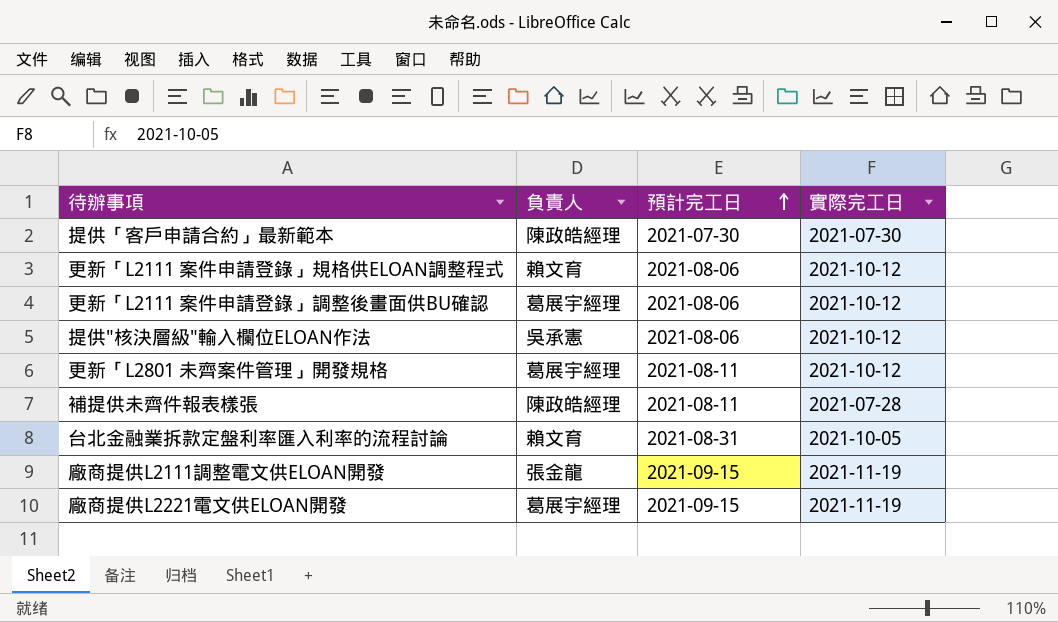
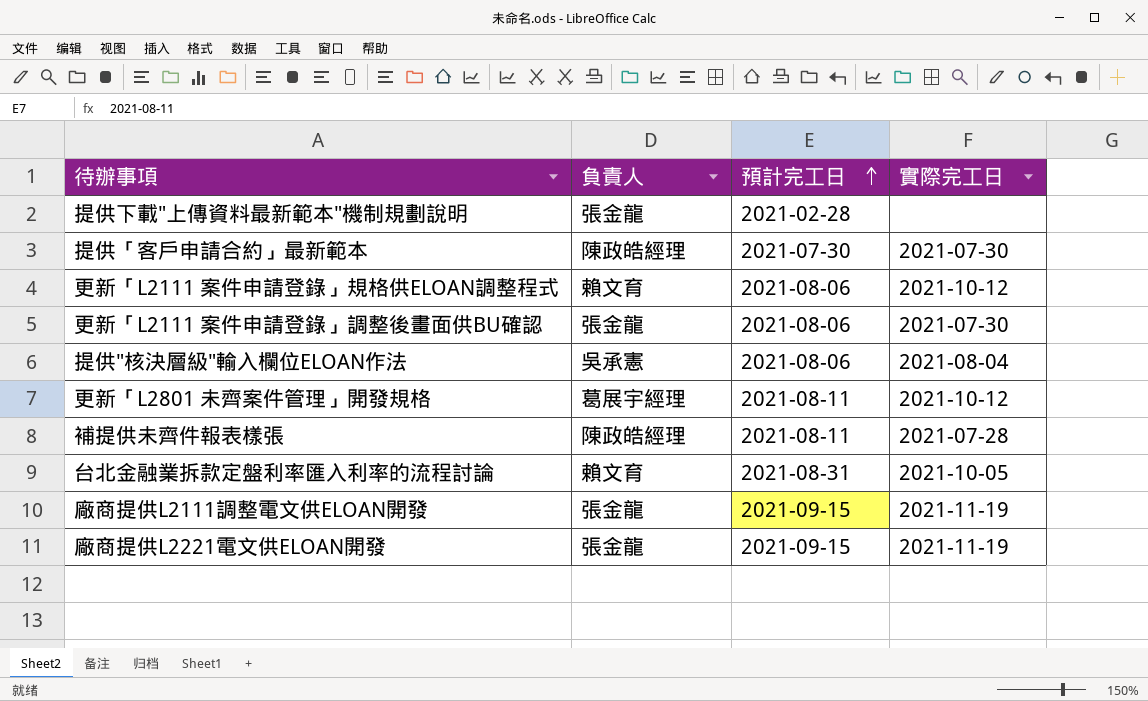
row 提供下載"上傳資料最新範本"機制規劃說明: none -> 張金龍 | 2021-02-28 | none
更新「L2111 案件申請登錄」調整後畫面供BU確認 | 負責人: 葛展宇經理 -> 張金龍
更新「L2111 案件申請登錄」調整後畫面供BU確認 | 實際完工日: 2021-10-12 -> 2021-07-30
提供"核決層級"輸入欄位ELOAN作法 | 實際完工日: 2021-10-12 -> 2021-08-04
廠商提供L2221電文供ELOAN開發 | 負責人: 葛展宇經理 -> 張金龍

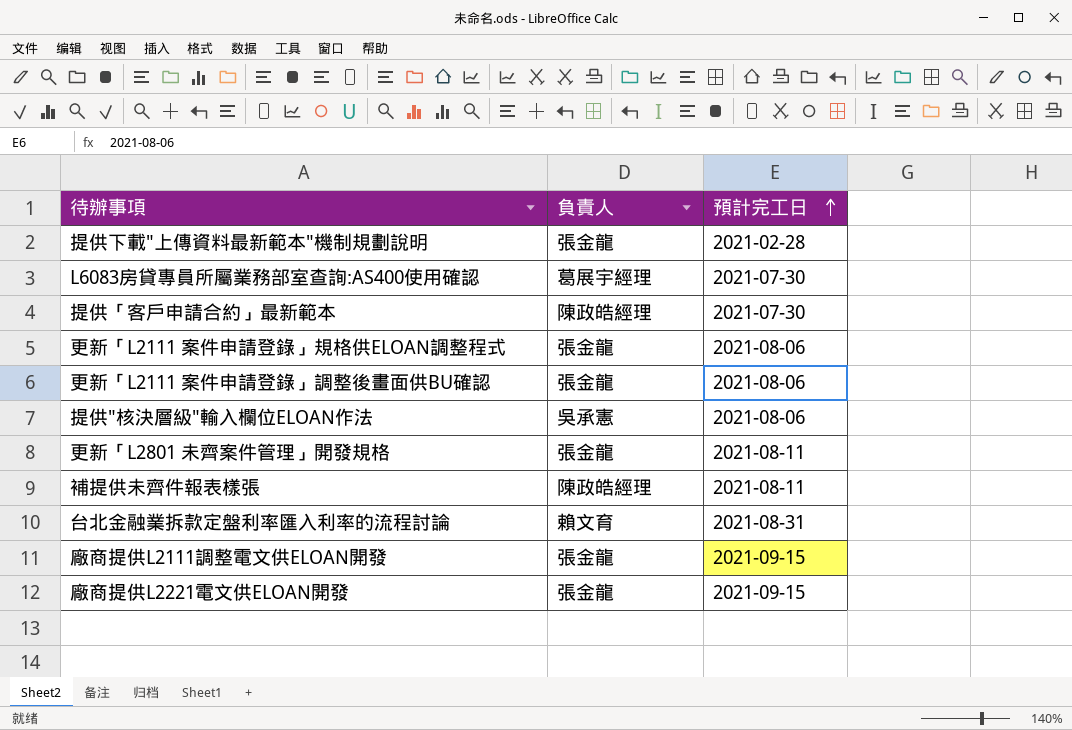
column 實際完工日 | position: 4 -> none
row L6083房貸專員所屬業務部室查詢:AS400使用確認: none -> 葛展宇經理 | 2021-07-30
更新「L2111 案件申請登錄」規格供ELOAN調整程式 | 負責人: 賴文育 -> 張金龍
更新「L2801 未齊案件管理」開發規格 | 負責人: 葛展宇經理 -> 張金龍

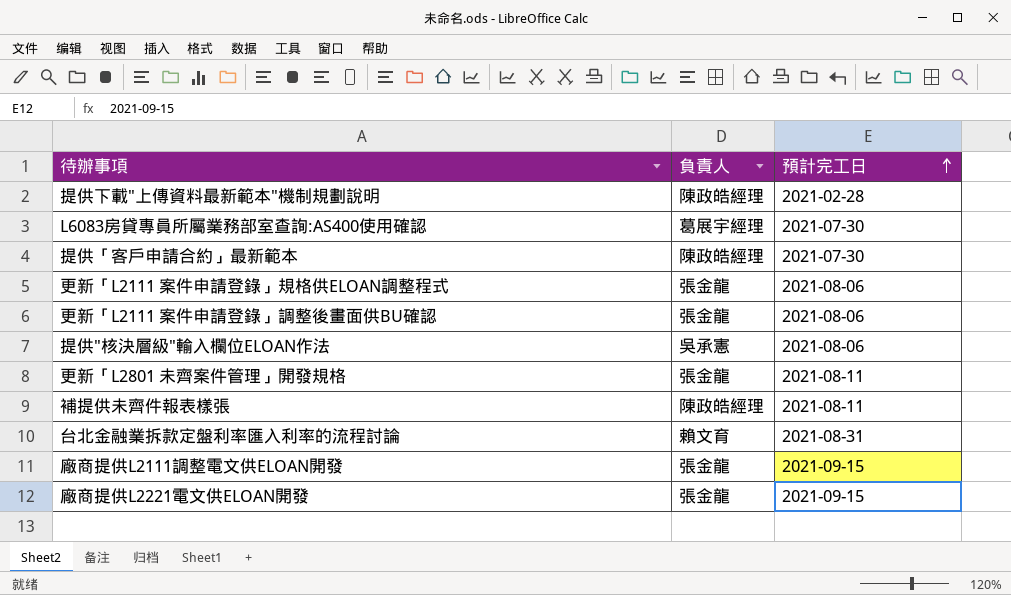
提供下載"上傳資料最新範本"機制規劃說明 | 負責人: 張金龍 -> 陳政皓經理

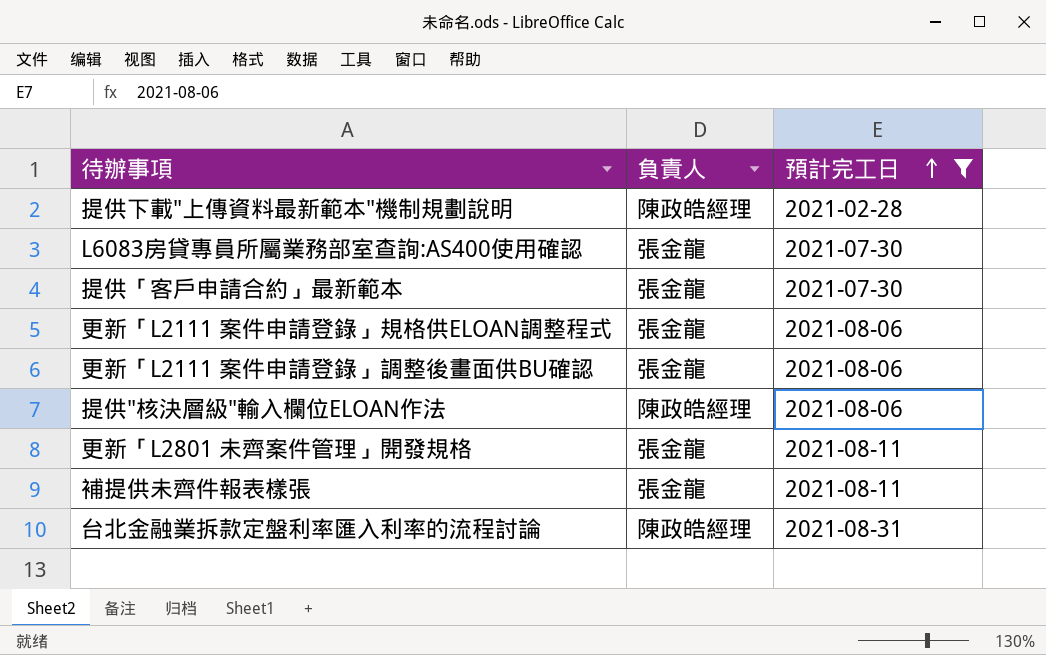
filter: none -> 預計完工日 != 2021-09-15
L6083房貸專員所屬業務部室查詢:AS400使用確認 | 負責人: 葛展宇經理 -> 張金龍
提供「客戶申請合約」最新範本 | 負責人: 陳政皓經理 -> 張金龍
提供"核決層級"輸入欄位ELOAN作法 | 負責人: 吳承憲 -> 陳政皓經理
補提供未齊件報表樣張 | 負責人: 陳政皓經理 -> 張金龍
台北金融業拆款定盤利率匯入利率的流程討論 | 負責人: 賴文育 -> 陳政皓經理

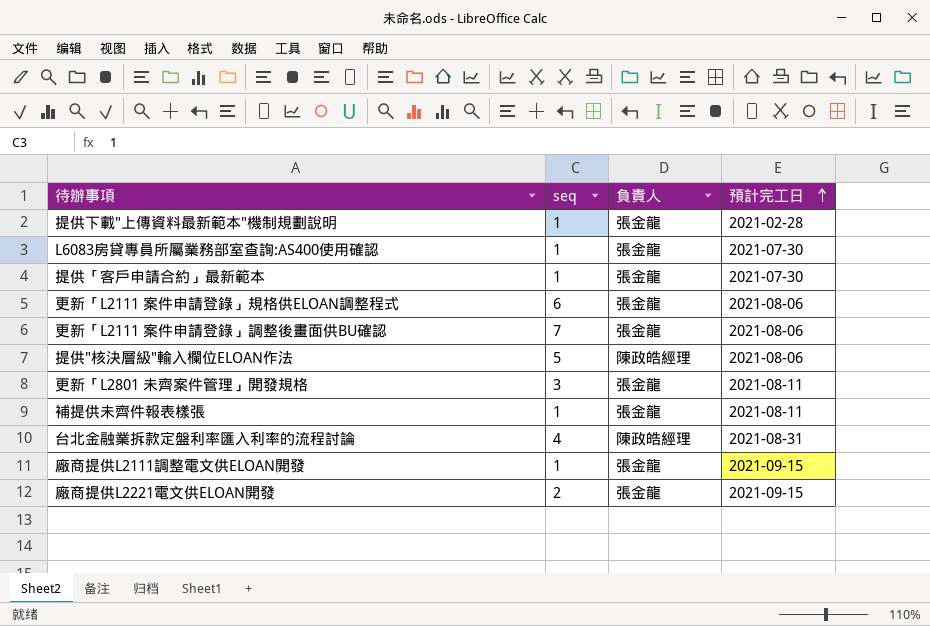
filter: 預計完工日 != 2021-09-15 -> none
column seq | position: none -> 2
提供下載"上傳資料最新範本"機制規劃說明 | 負責人: 陳政皓經理 -> 張金龍

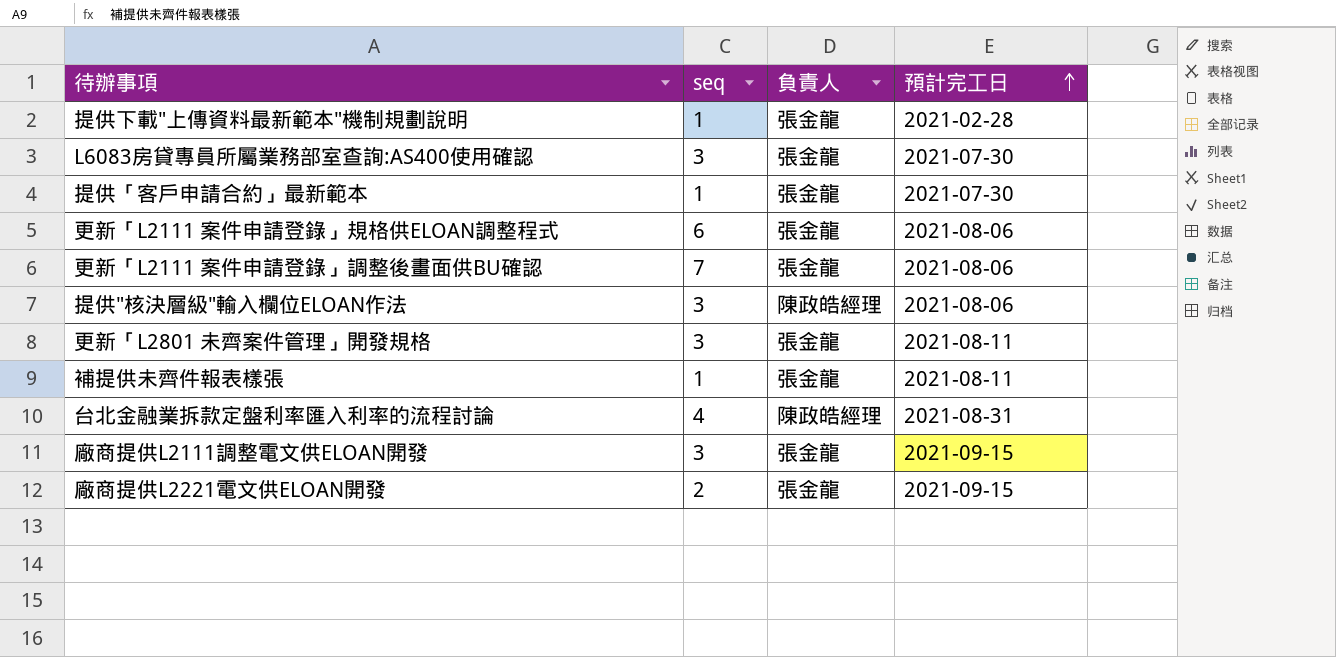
L6083房貸專員所屬業務部室查詢:AS400使用確認 | seq: 1 -> 3
提供"核決層級"輸入欄位ELOAN作法 | seq: 5 -> 3
廠商提供L2111調整電文供ELOAN開發 | seq: 1 -> 3

